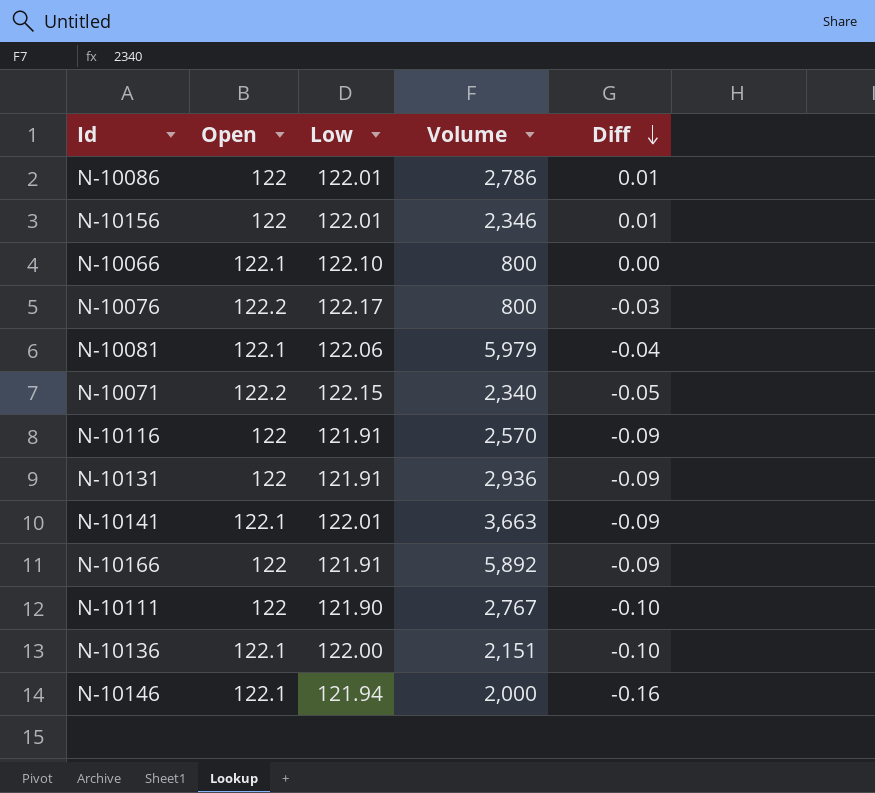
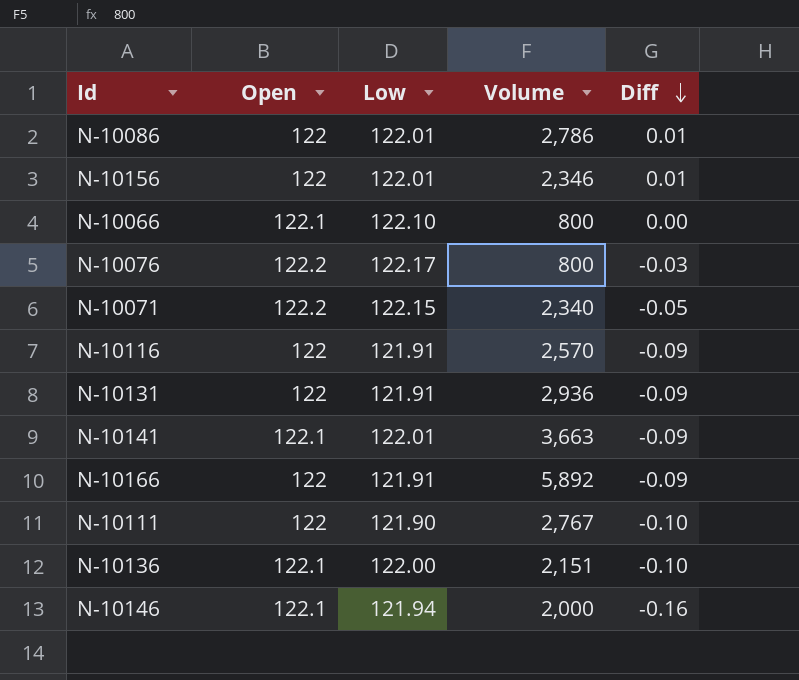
row N-10081: 122.1 | 122.06 | 5,979 | -0.04 -> none

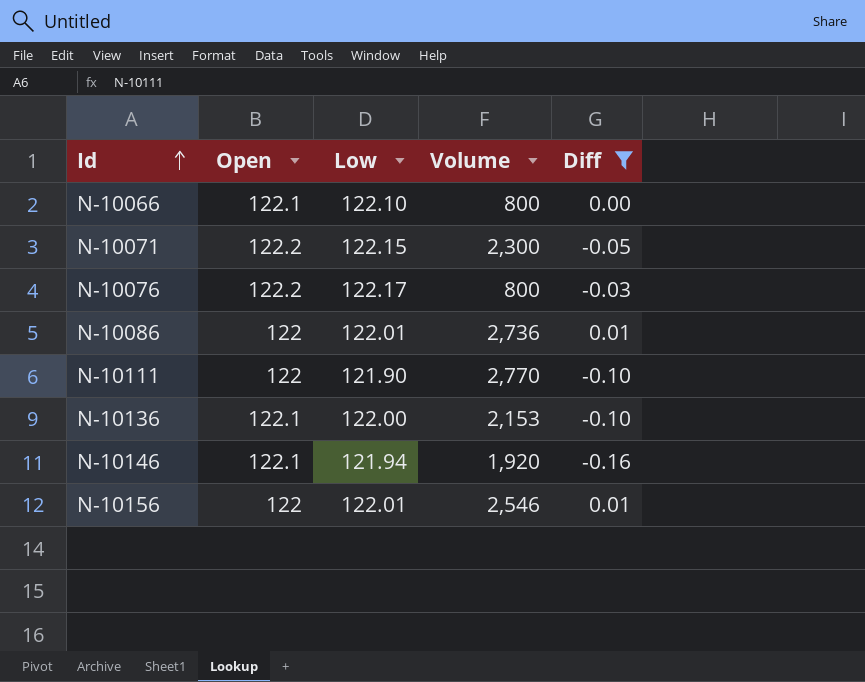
filter: none -> Diff != -0.09
row order: Diff descending -> Id ascending
N-10071 | Volume: 2,340 -> 2,300
N-10086 | Volume: 2,786 -> 2,736
N-10111 | Volume: 2,767 -> 2,770
N-10136 | Volume: 2,151 -> 2,153
N-10146 | Volume: 2,000 -> 1,920
N-10156 | Volume: 2,346 -> 2,546

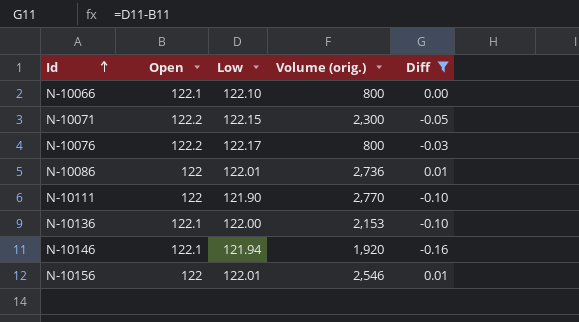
column name: Volume -> Volume (orig.)

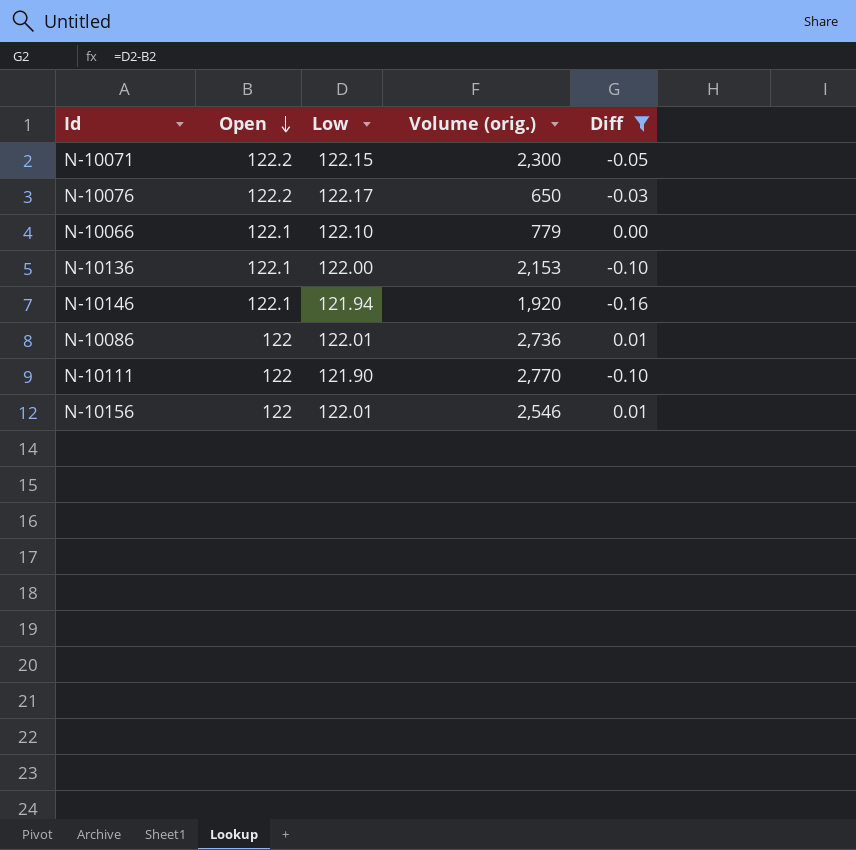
row order: Id ascending -> Open descending
N-10076 | Volume (orig.): 800 -> 650
N-10066 | Volume (orig.): 800 -> 779

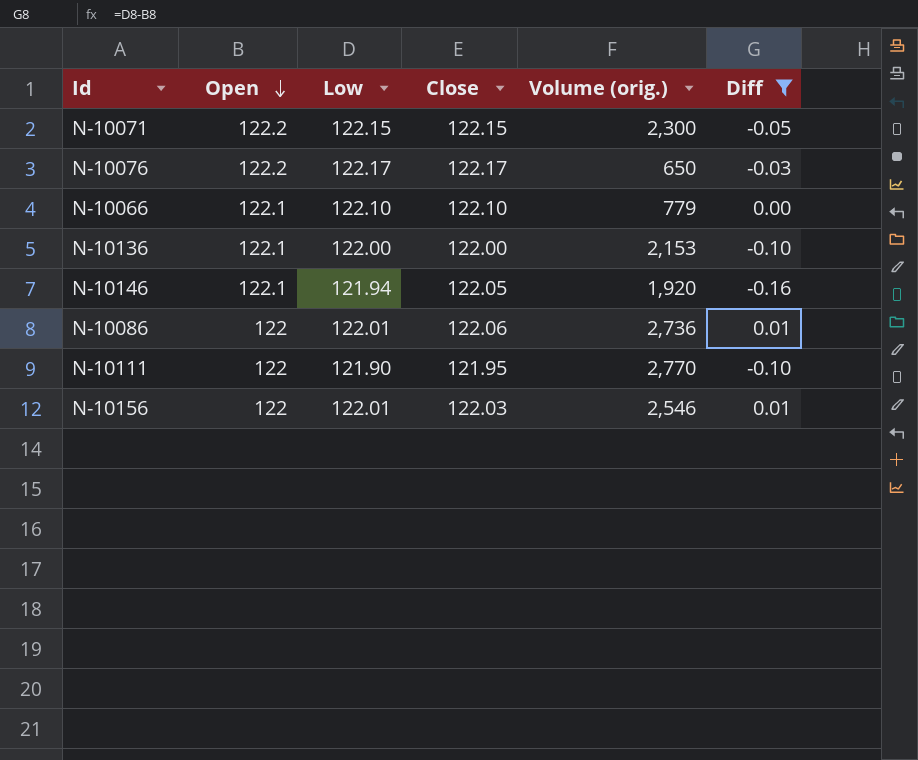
column Close | position: none -> 4

